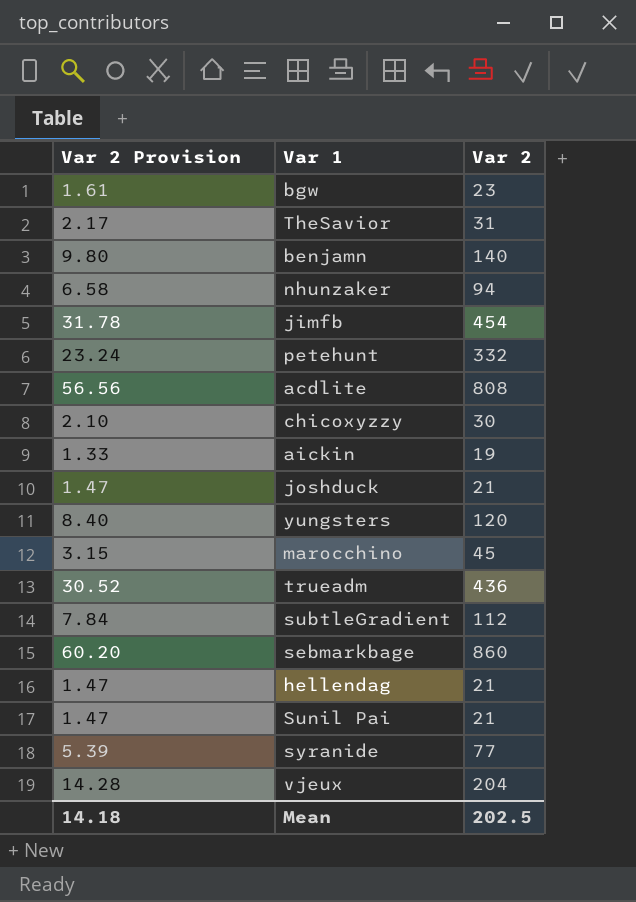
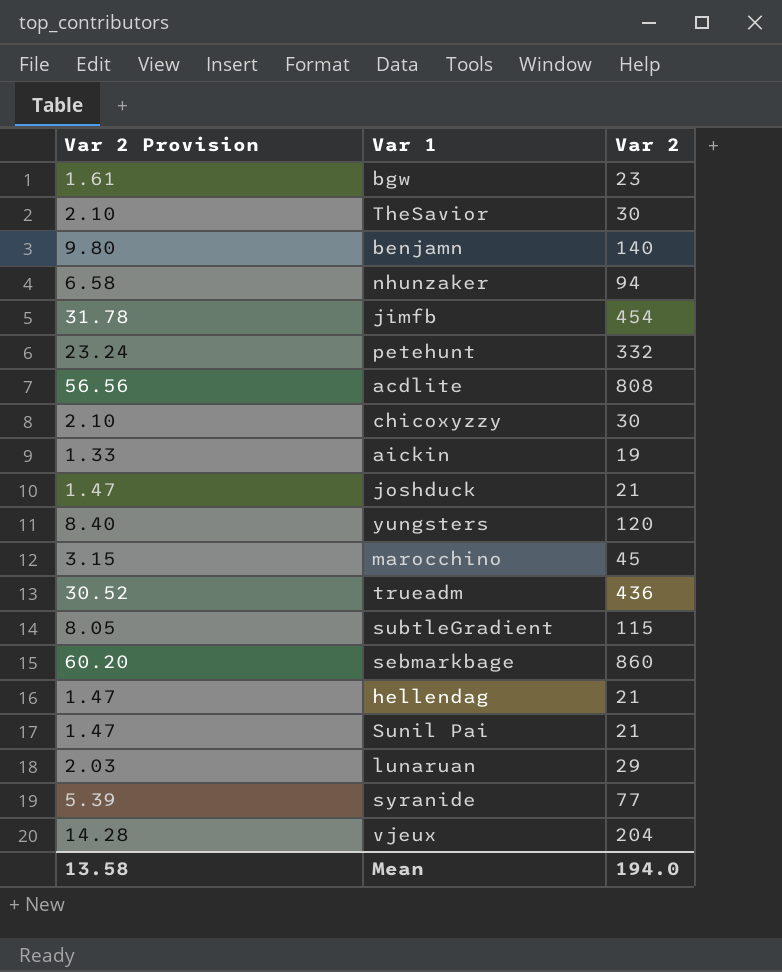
TheSavior | Var 2 Provision: 2.17 -> 2.10
TheSavior | Var 2: 31 -> 30
subtleGradient | Var 2 Provision: 7.84 -> 8.05
subtleGradient | Var 2: 112 -> 115
row lunaruan: none -> 2.03 | 29
Mean | Var 2 Provision: 14.18 -> 13.58
Mean | Var 2: 202.5 -> 194.0

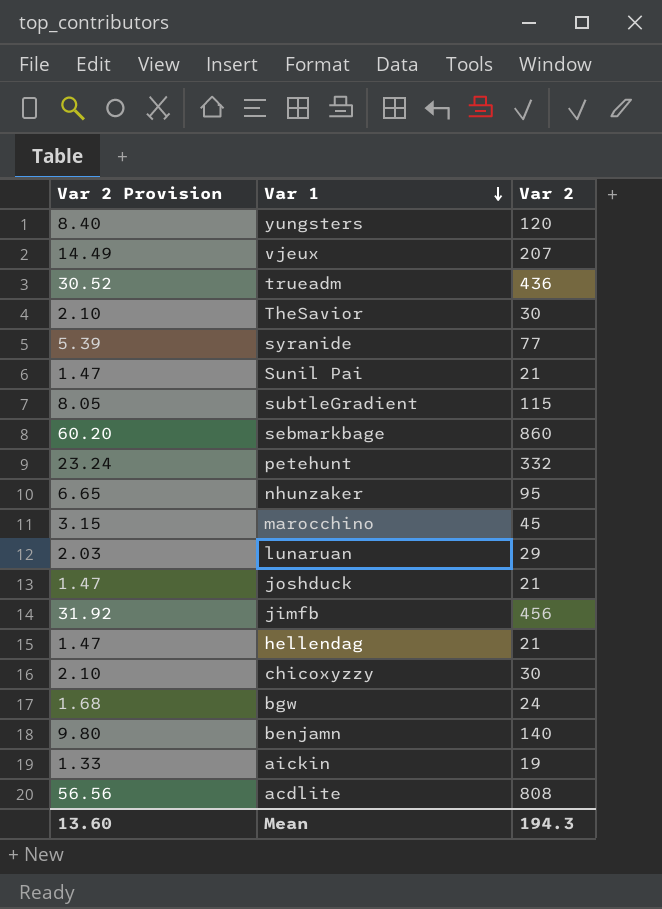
row order: none -> Var 1 descending
vjeux | Var 2 Provision: 14.28 -> 14.49
vjeux | Var 2: 204 -> 207
nhunzaker | Var 2 Provision: 6.58 -> 6.65
nhunzaker | Var 2: 94 -> 95
jimfb | Var 2 Provision: 31.78 -> 31.92
jimfb | Var 2: 454 -> 456
bgw | Var 2 Provision: 1.61 -> 1.68
bgw | Var 2: 23 -> 24
Mean | Var 2 Provision: 13.58 -> 13.60
Mean | Var 2: 194.0 -> 194.3

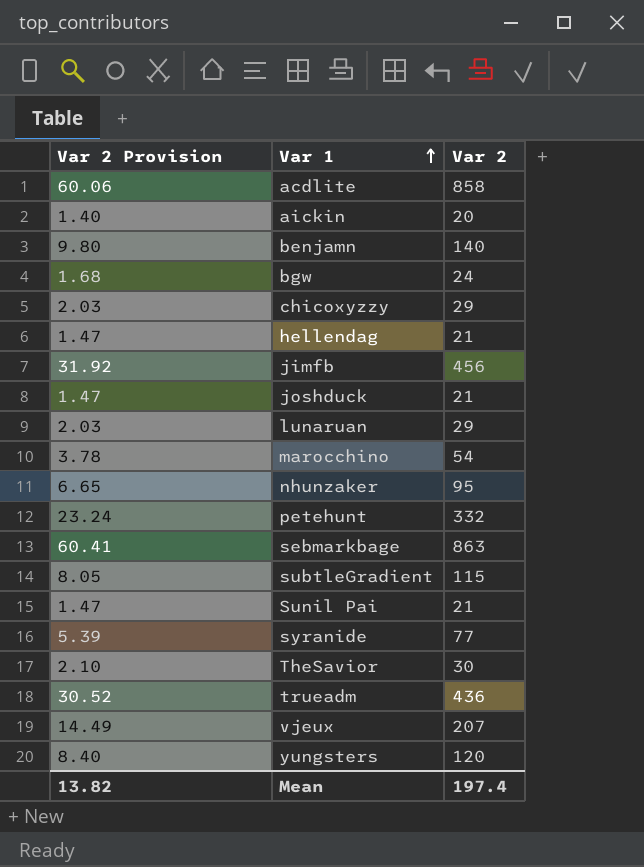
row order: Var 1 descending -> Var 1 ascending
acdlite | Var 2 Provision: 56.56 -> 60.06
acdlite | Var 2: 808 -> 858
aickin | Var 2 Provision: 1.33 -> 1.40
aickin | Var 2: 19 -> 20
chicoxyzzy | Var 2 Provision: 2.10 -> 2.03
chicoxyzzy | Var 2: 30 -> 29
marocchino | Var 2 Provision: 3.15 -> 3.78
marocchino | Var 2: 45 -> 54
sebmarkbage | Var 2 Provision: 60.20 -> 60.41
sebmarkbage | Var 2: 860 -> 863
Mean | Var 2 Provision: 13.60 -> 13.82
Mean | Var 2: 194.3 -> 197.4

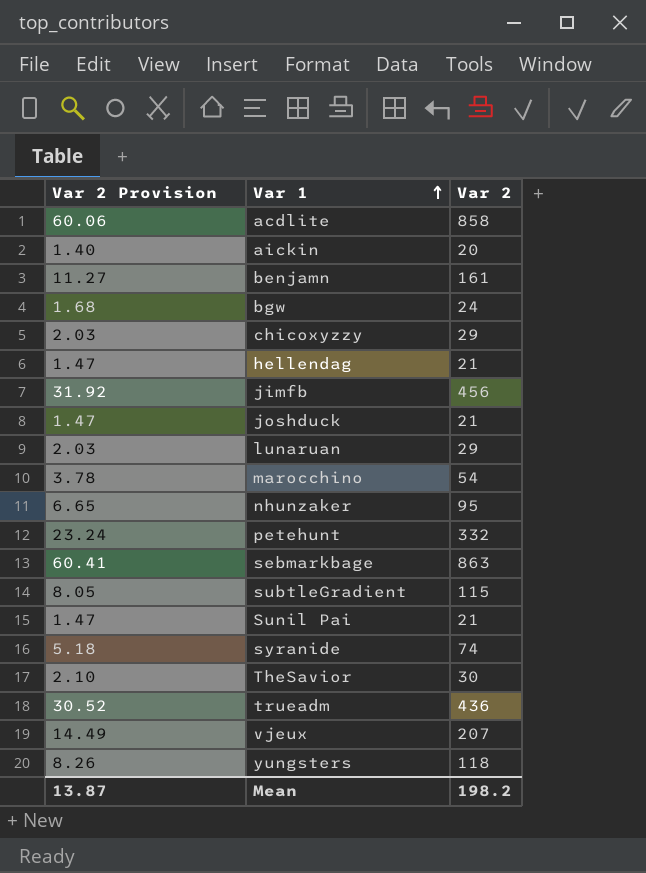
benjamn | Var 2 Provision: 9.80 -> 11.27
benjamn | Var 2: 140 -> 161
syranide | Var 2 Provision: 5.39 -> 5.18
syranide | Var 2: 77 -> 74
yungsters | Var 2 Provision: 8.40 -> 8.26
yungsters | Var 2: 120 -> 118
Mean | Var 2 Provision: 13.82 -> 13.87
Mean | Var 2: 197.4 -> 198.2

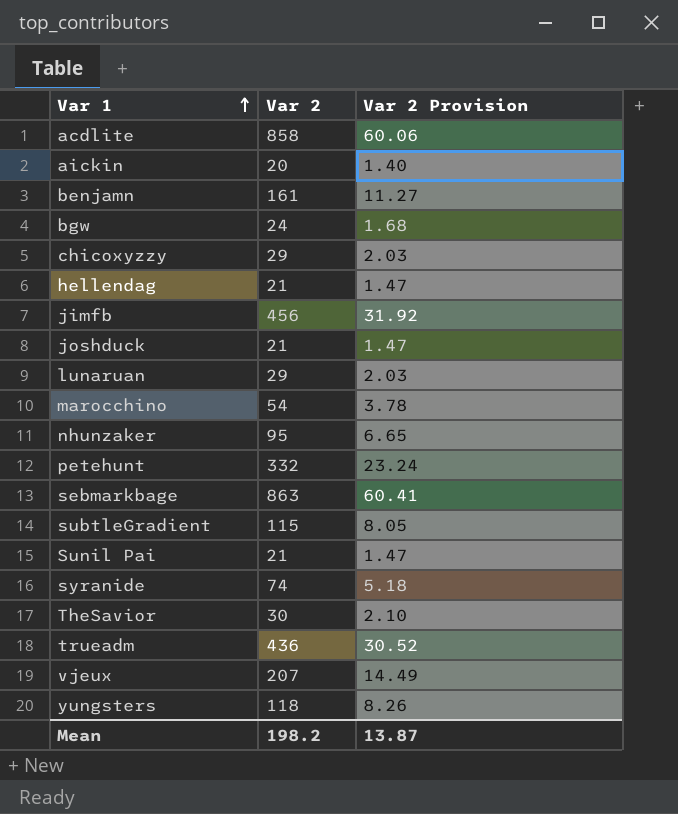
column Var 2 Provision | position: 1 -> 3

